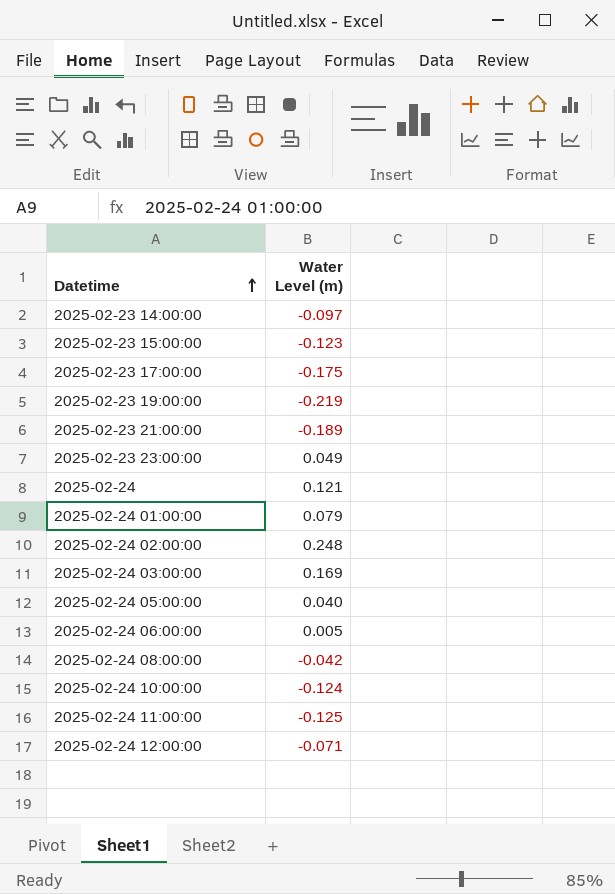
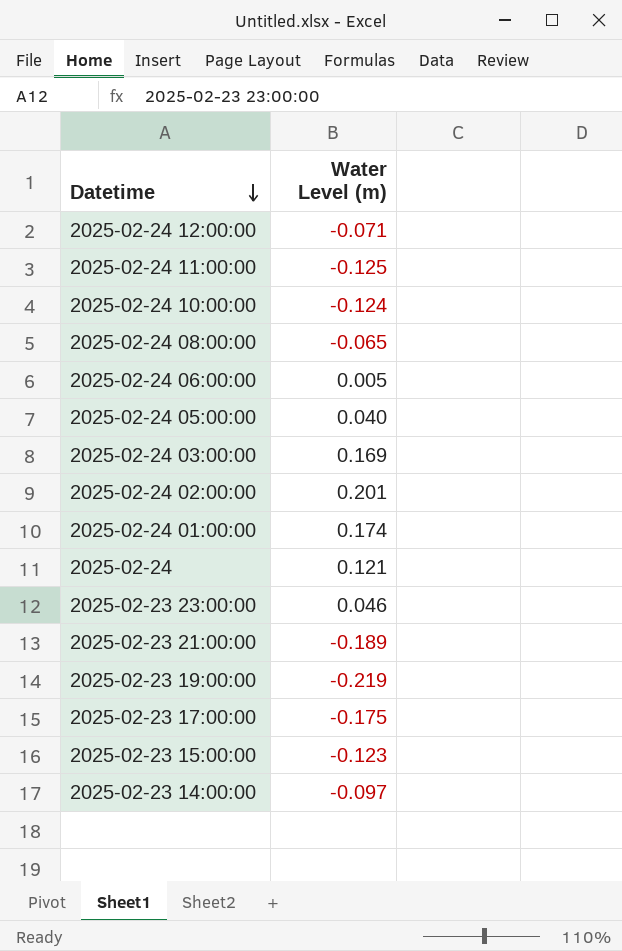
row order: Datetime ascending -> Datetime descending
2025-02-24 08:00:00 | Water Level (m): -0.042 -> -0.065
2025-02-24 02:00:00 | Water Level (m): 0.248 -> 0.201
2025-02-24 01:00:00 | Water Level (m): 0.079 -> 0.174
2025-02-23 23:00:00 | Water Level (m): 0.049 -> 0.046

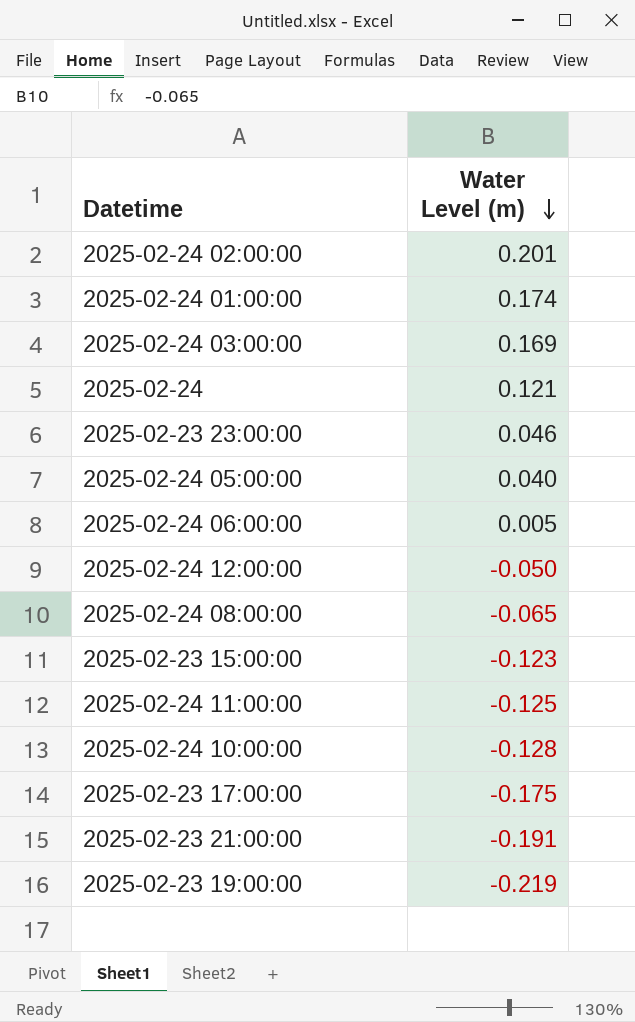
row order: Datetime descending -> Water Level (m) descending
row 2025-02-23 14:00:00: -0.097 -> none
2025-02-24 12:00:00 | Water Level (m): -0.071 -> -0.050
2025-02-24 10:00:00 | Water Level (m): -0.124 -> -0.128
2025-02-23 21:00:00 | Water Level (m): -0.189 -> -0.191

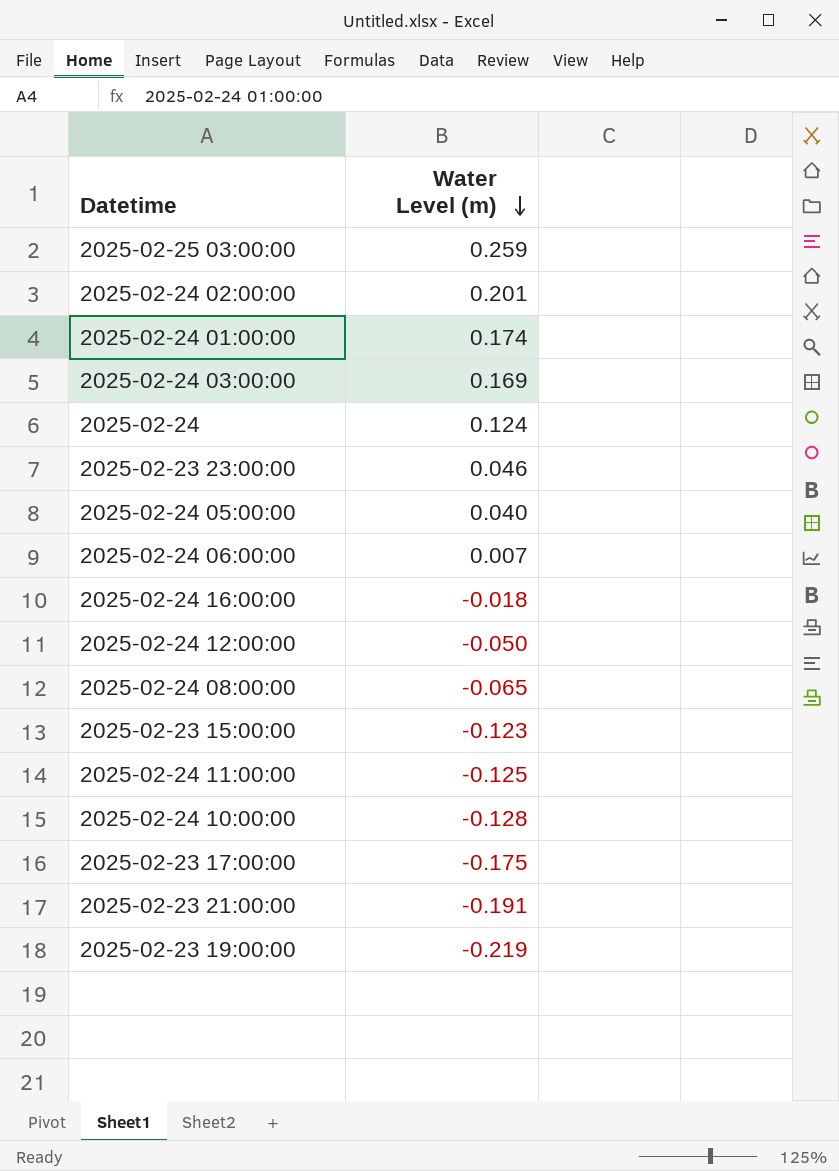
row 2025-02-25 03:00:00: none -> 0.259
2025-02-24 | Water Level (m): 0.121 -> 0.124
2025-02-24 06:00:00 | Water Level (m): 0.005 -> 0.007
row 2025-02-24 16:00:00: none -> -0.018

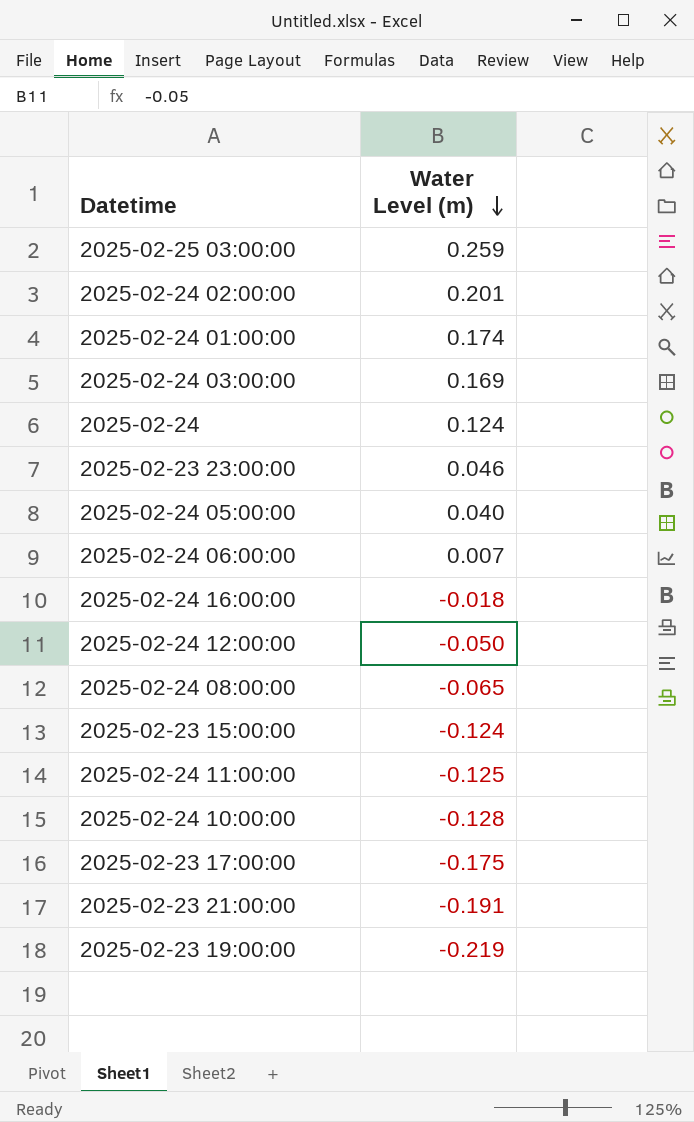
2025-02-23 15:00:00 | Water Level (m): -0.123 -> -0.124

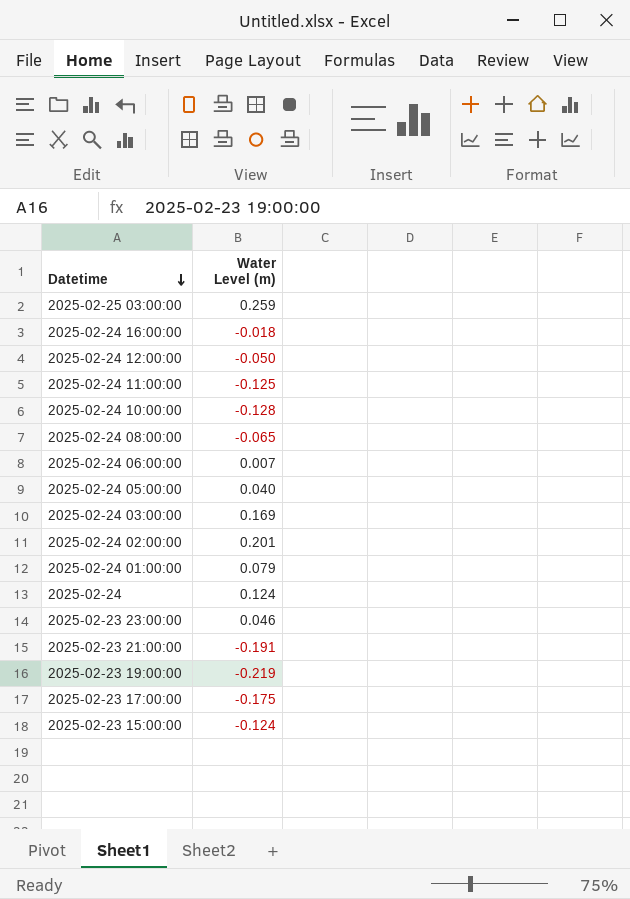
row order: Water Level (m) descending -> Datetime descending
2025-02-24 01:00:00 | Water Level (m): 0.174 -> 0.079

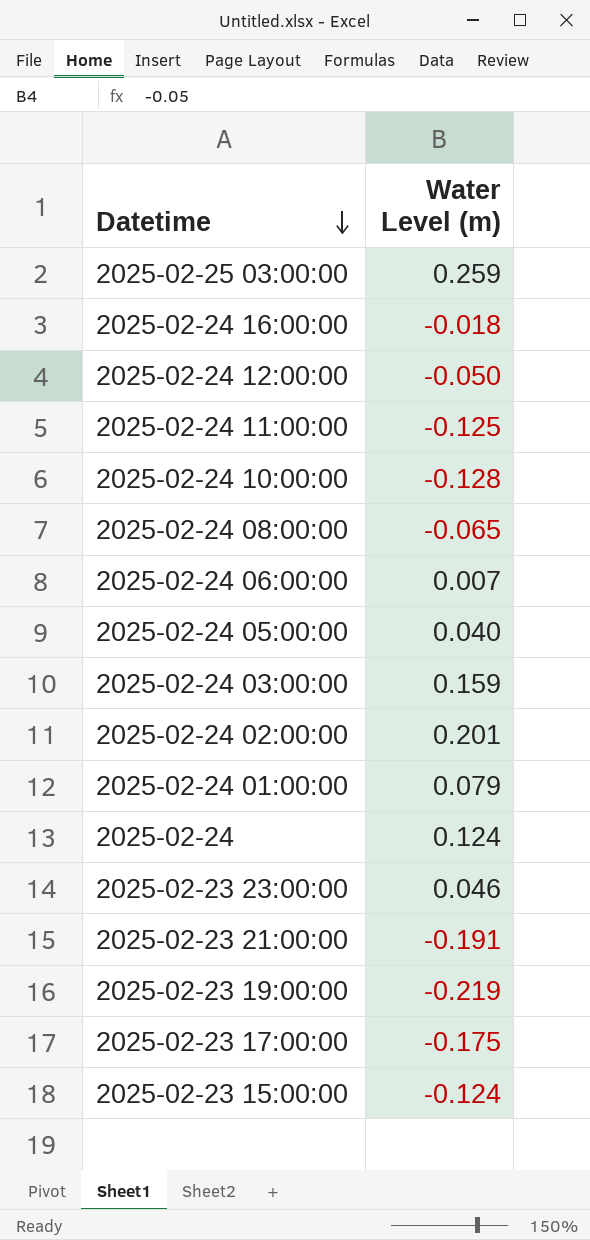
2025-02-24 03:00:00 | Water Level (m): 0.169 -> 0.159

